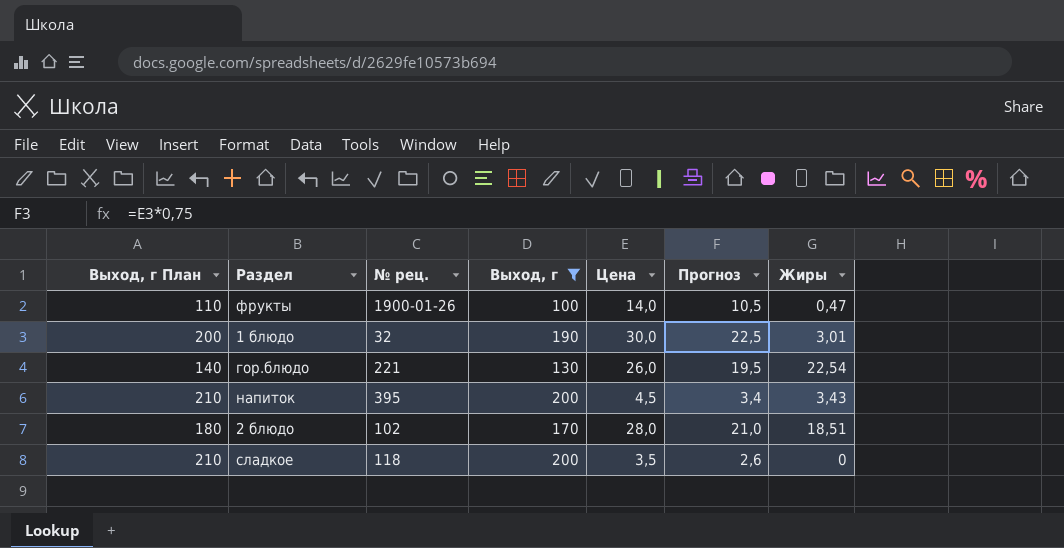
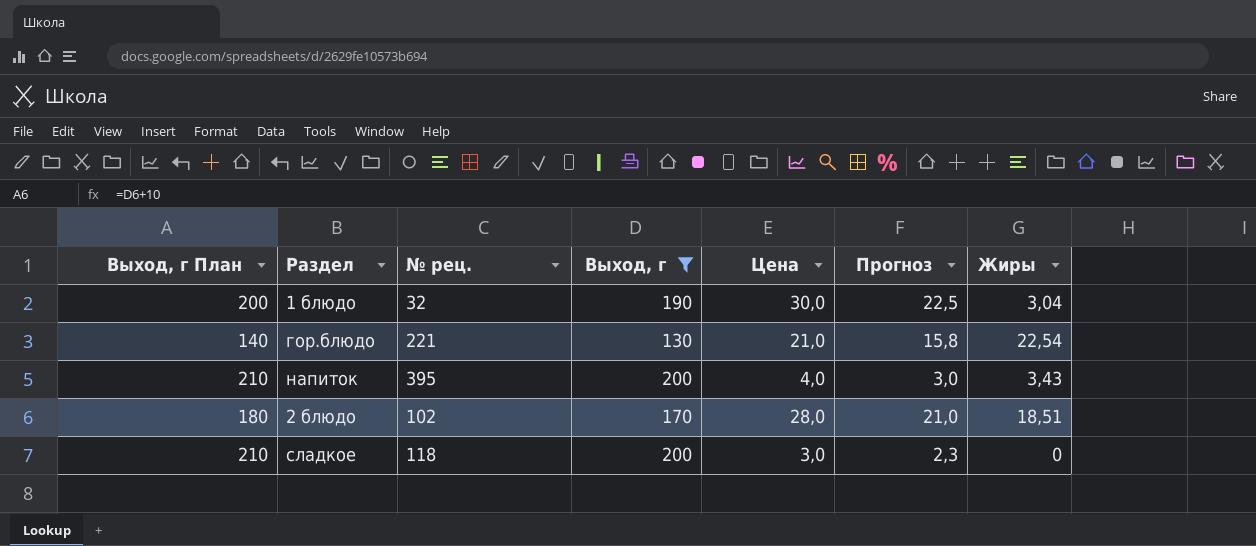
row фрукты: 110 | 1900-01-26 | 100 | 14,0 | 10,5 | 0,47 -> none
1 блюдо | Жиры: 3,01 -> 3,04
гор.блюдо | Цена: 26,0 -> 21,0
гор.блюдо | Прогноз: 19,5 -> 15,8
напиток | Цена: 4,5 -> 4,0
напиток | Прогноз: 3,4 -> 3,0
сладкое | Цена: 3,5 -> 3,0
сладкое | Прогноз: 2,6 -> 2,3

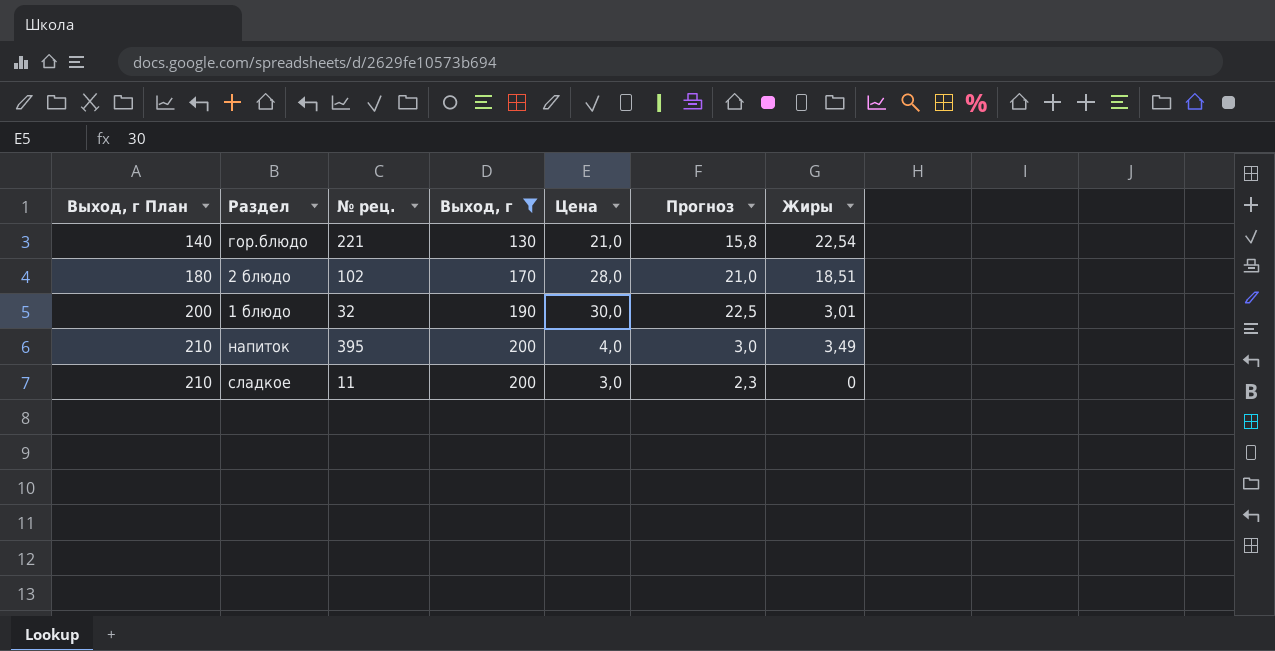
row order: none -> Выход, г План ascending
1 блюдо | Жиры: 3,04 -> 3,01
напиток | Жиры: 3,43 -> 3,49
сладкое | № рец.: 118 -> 11

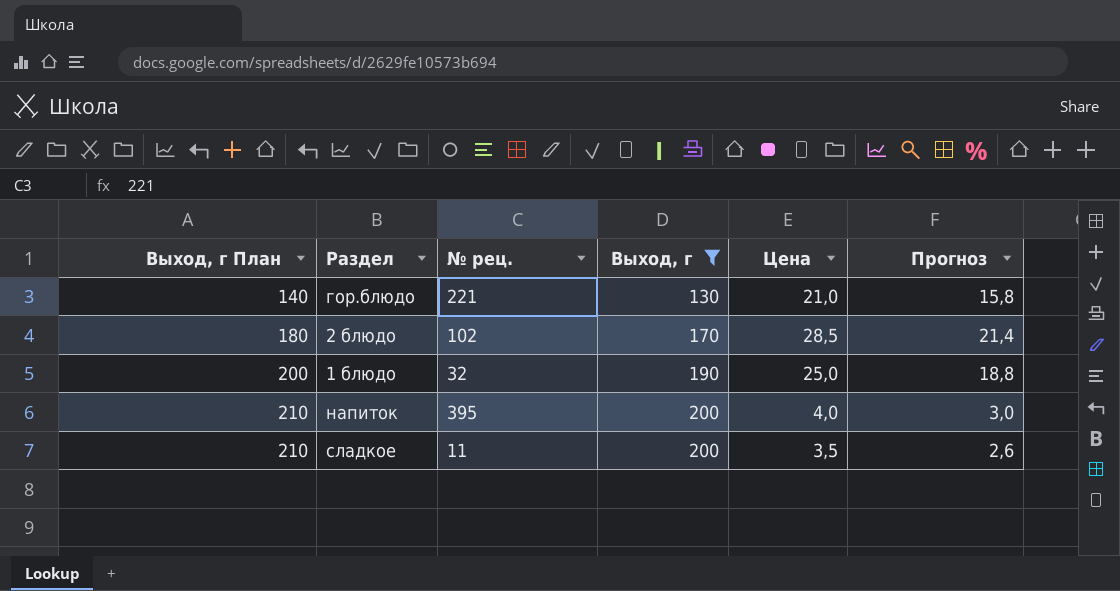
column Жиры | position: 7 -> none
2 блюдо | Цена: 28,0 -> 28,5
2 блюдо | Прогноз: 21,0 -> 21,4
1 блюдо | Цена: 30,0 -> 25,0
1 блюдо | Прогноз: 22,5 -> 18,8
сладкое | Цена: 3,0 -> 3,5
сладкое | Прогноз: 2,3 -> 2,6

